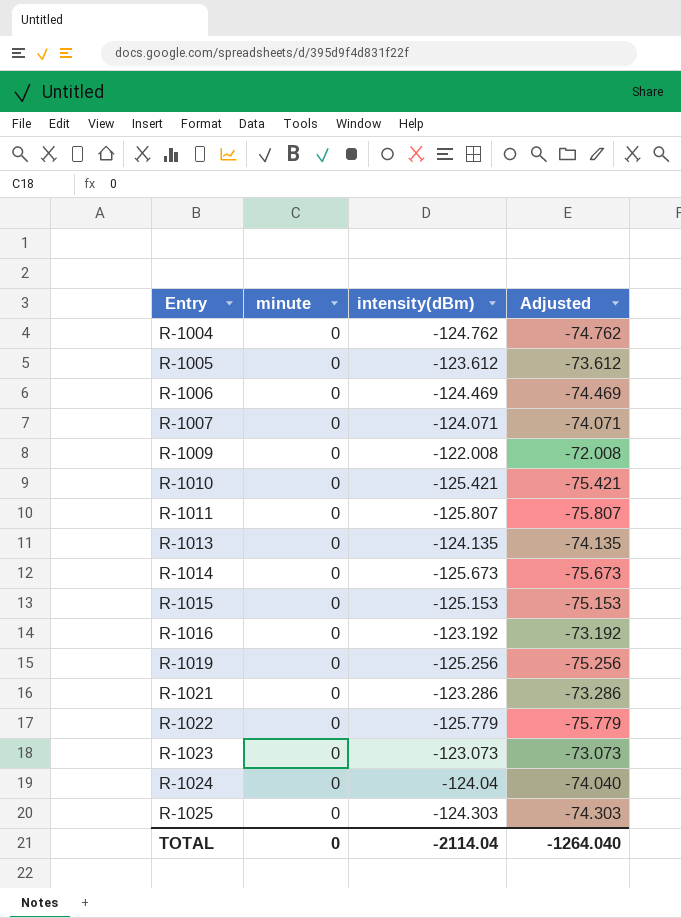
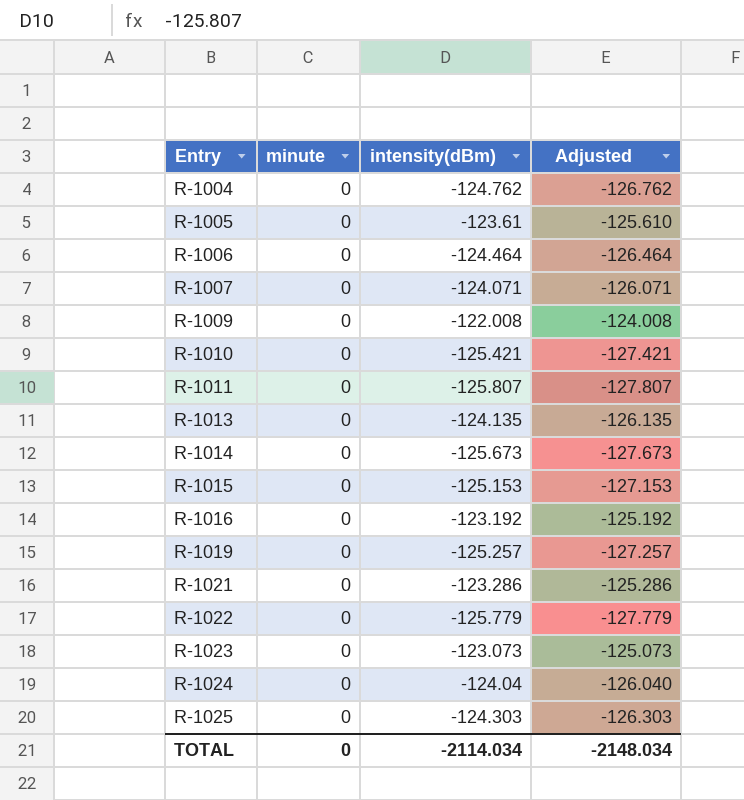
column Adjusted | formula: [intensity(dBm)] + 50 -> [intensity(dBm)] - 2
R-1005 | intensity(dBm): -123.612 -> -123.61
R-1006 | intensity(dBm): -124.469 -> -124.464
R-1019 | intensity(dBm): -125.256 -> -125.257
TOTAL | intensity(dBm): -2114.04 -> -2114.034
TOTAL | Adjusted: -1264.040 -> -2148.034

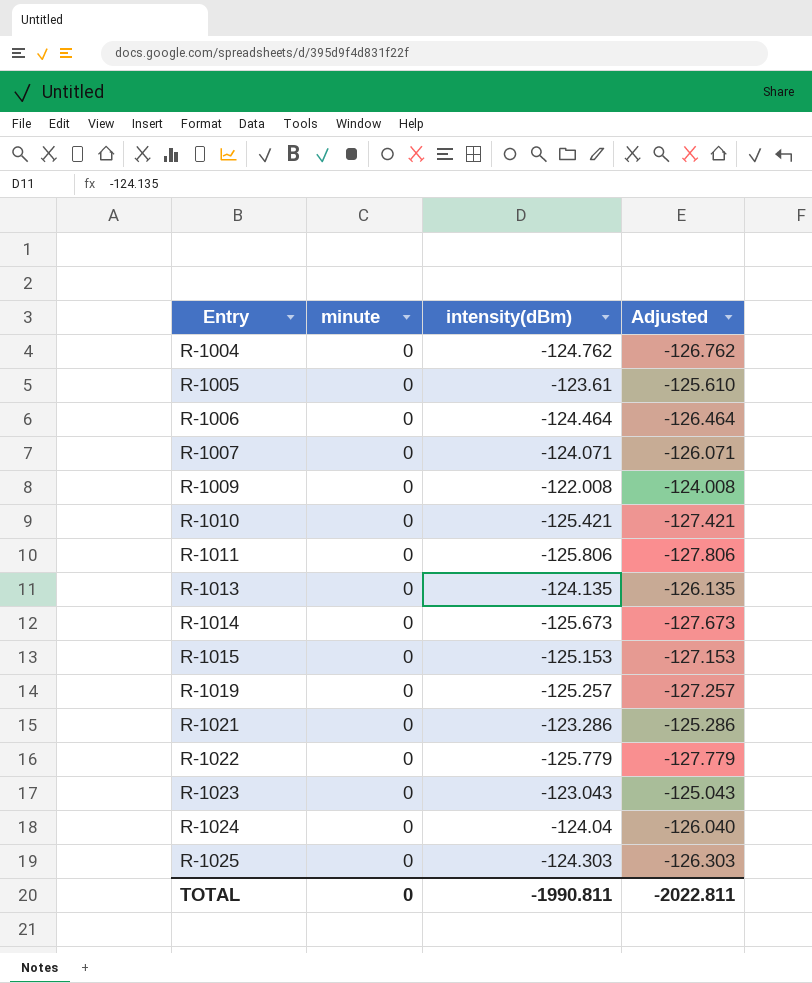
row R-1016: 0 | -123.192 | -125.192 -> none
R-1011 | intensity(dBm): -125.807 -> -125.806
R-1011 | Adjusted: -127.807 -> -127.806
R-1023 | intensity(dBm): -123.073 -> -123.043
R-1023 | Adjusted: -125.073 -> -125.043
TOTAL | intensity(dBm): -2114.034 -> -1990.811
TOTAL | Adjusted: -2148.034 -> -2022.811

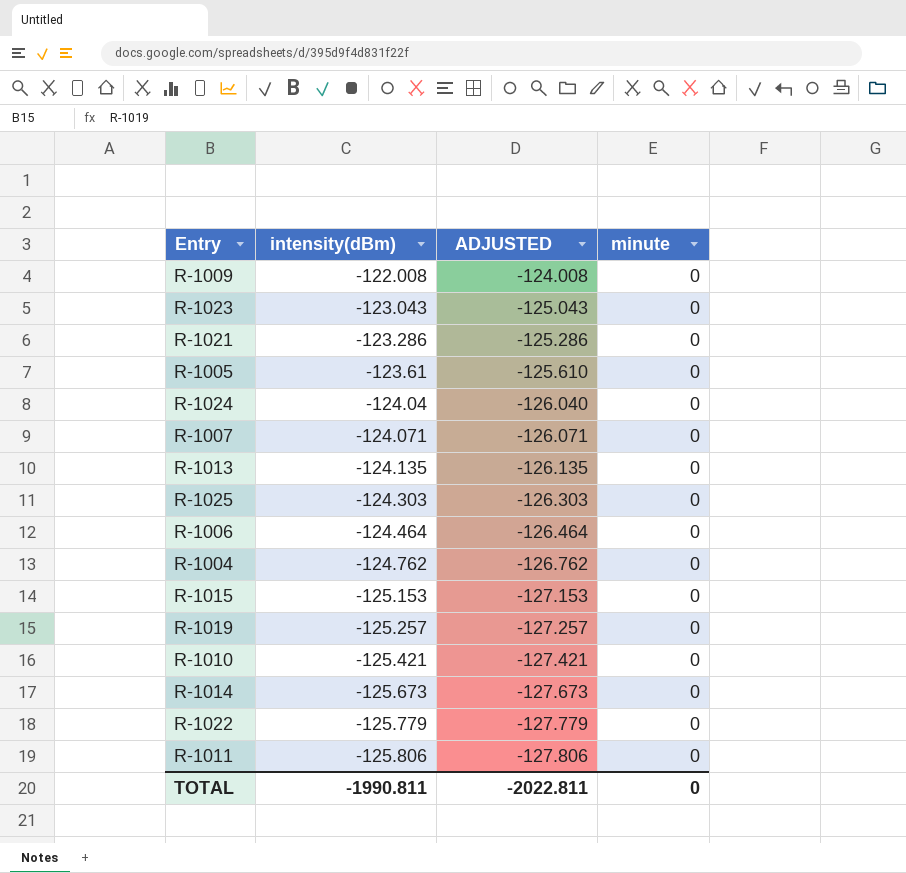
row order: Entry ascending -> intensity(dBm) descending
column name: Adjusted -> ADJUSTED
column minute | position: 2 -> 4

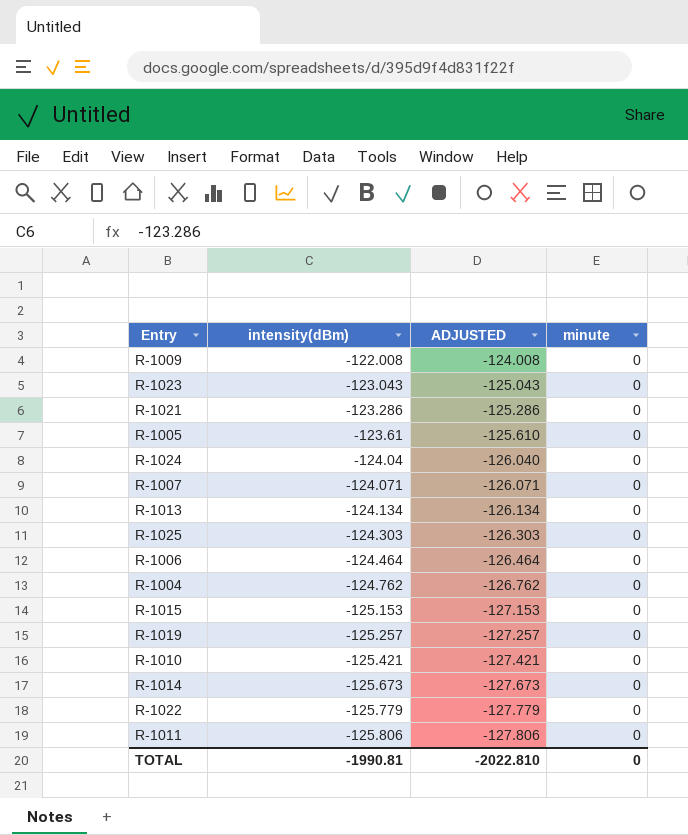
R-1013 | intensity(dBm): -124.135 -> -124.134
R-1013 | ADJUSTED: -126.135 -> -126.134
TOTAL | intensity(dBm): -1990.811 -> -1990.81
TOTAL | ADJUSTED: -2022.811 -> -2022.810

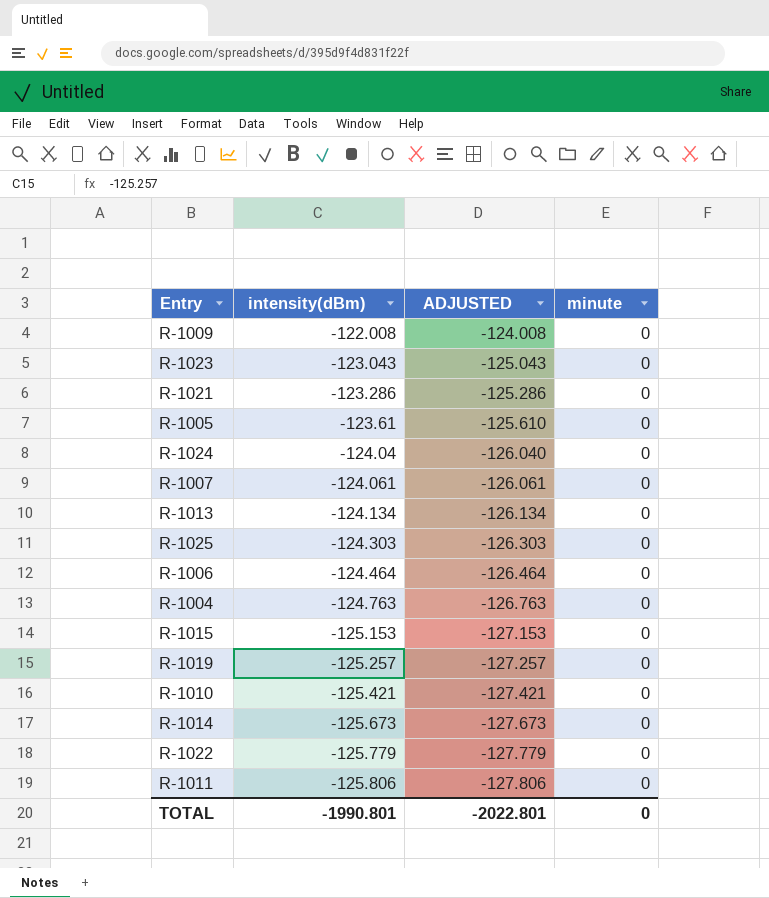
R-1007 | intensity(dBm): -124.071 -> -124.061
R-1007 | ADJUSTED: -126.071 -> -126.061
R-1004 | intensity(dBm): -124.762 -> -124.763
R-1004 | ADJUSTED: -126.762 -> -126.763
TOTAL | intensity(dBm): -1990.81 -> -1990.801
TOTAL | ADJUSTED: -2022.810 -> -2022.801

